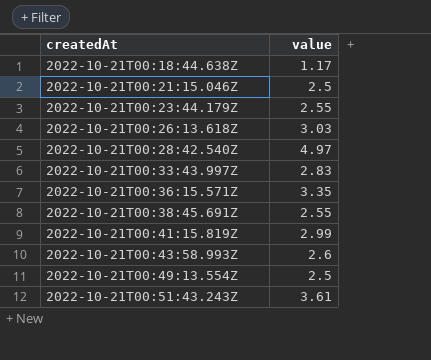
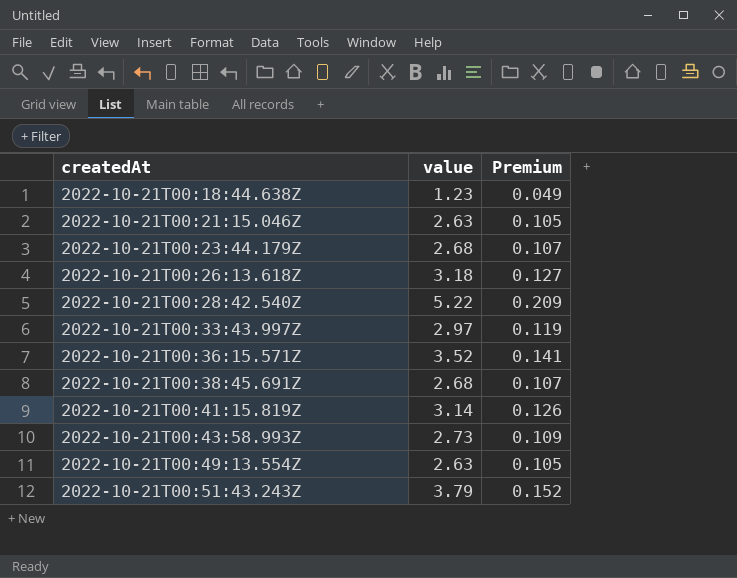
column Premium | formula: none -> [value] * 0.04
2022-10-21T00:18:44.638Z | value: 1.17 -> 1.23
2022-10-21T00:21:15.046Z | value: 2.5 -> 2.63
2022-10-21T00:23:44.179Z | value: 2.55 -> 2.68
2022-10-21T00:26:13.618Z | value: 3.03 -> 3.18
2022-10-21T00:28:42.540Z | value: 4.97 -> 5.22
2022-10-21T00:33:43.997Z | value: 2.83 -> 2.97
2022-10-21T00:36:15.571Z | value: 3.35 -> 3.52
2022-10-21T00:38:45.691Z | value: 2.55 -> 2.68
2022-10-21T00:41:15.819Z | value: 2.99 -> 3.14
2022-10-21T00:43:58.993Z | value: 2.6 -> 2.73
2022-10-21T00:49:13.554Z | value: 2.5 -> 2.63
2022-10-21T00:51:43.243Z | value: 3.61 -> 3.79

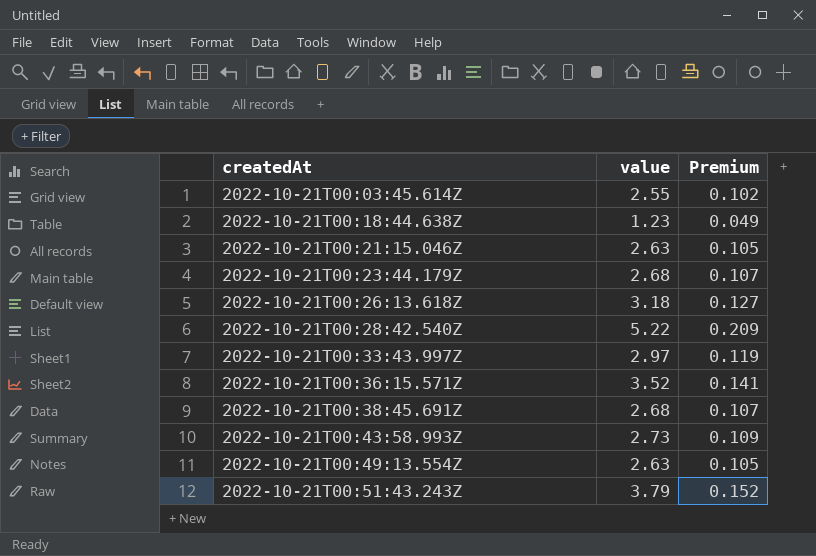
row 2022-10-21T00:41:15.819Z: 3.14 | 0.126 -> none
row 2022-10-21T00:03:45.614Z: none -> 2.55 | 0.102

